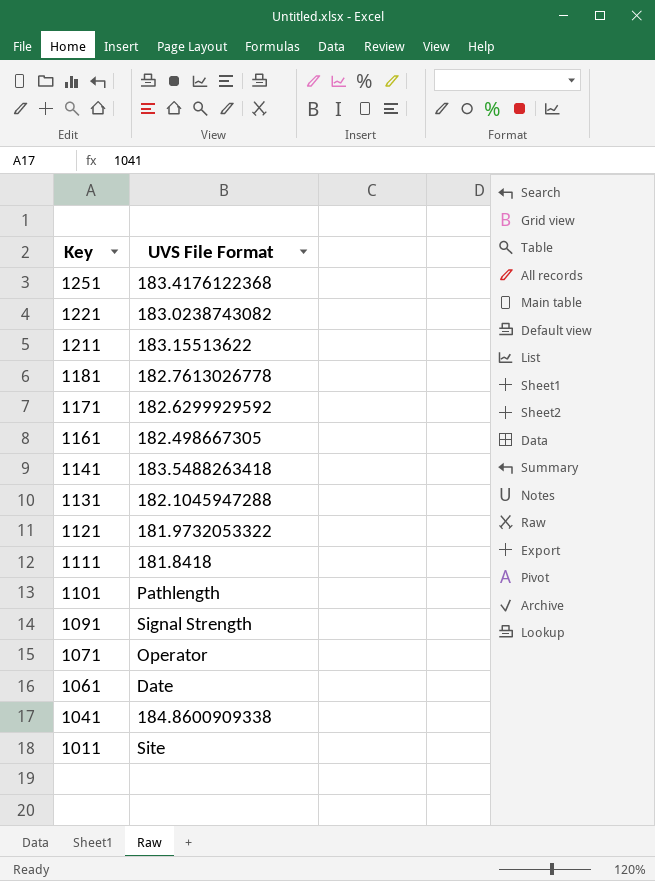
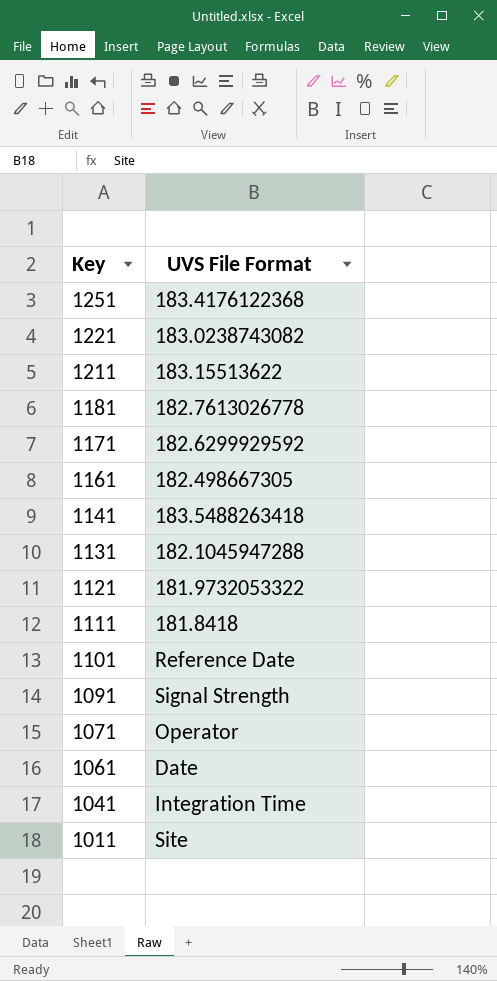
1101 | UVS File Format: Pathlength -> Reference Date
1041 | UVS File Format: 184.8600909338 -> Integration Time

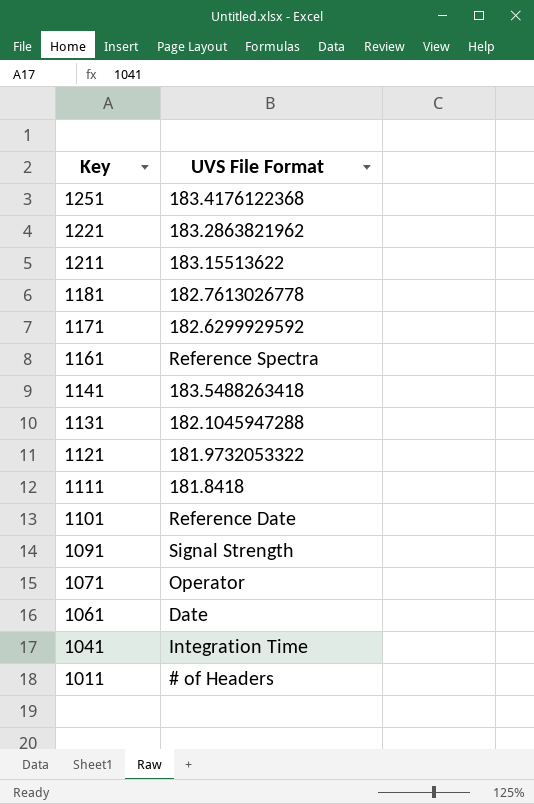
1221 | UVS File Format: 183.0238743082 -> 183.2863821962
1161 | UVS File Format: 182.498667305 -> Reference Spectra
1011 | UVS File Format: Site -> # of Headers

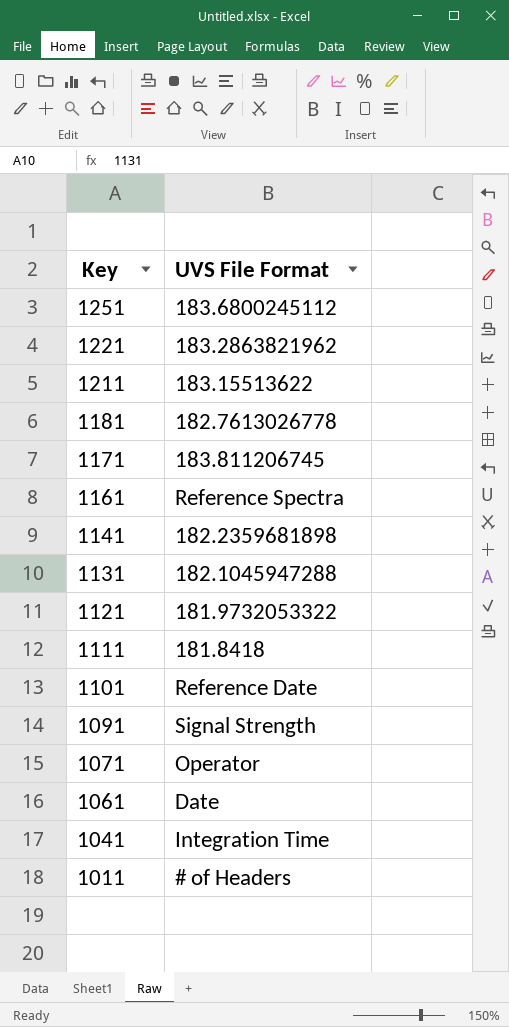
1251 | UVS File Format: 183.4176122368 -> 183.6800245112
1171 | UVS File Format: 182.6299929592 -> 183.811206745
1141 | UVS File Format: 183.5488263418 -> 182.2359681898

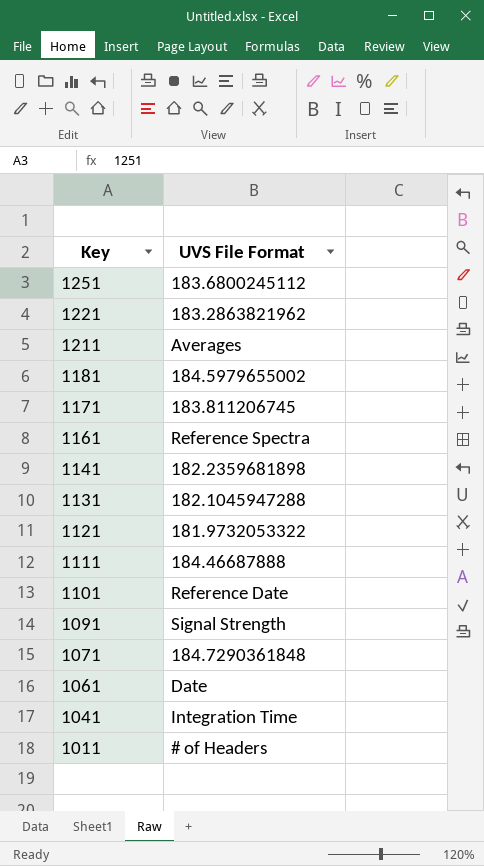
1211 | UVS File Format: 183.15513622 -> Averages
1181 | UVS File Format: 182.7613026778 -> 184.5979655002
1111 | UVS File Format: 181.8418 -> 184.46687888
1071 | UVS File Format: Operator -> 184.7290361848

